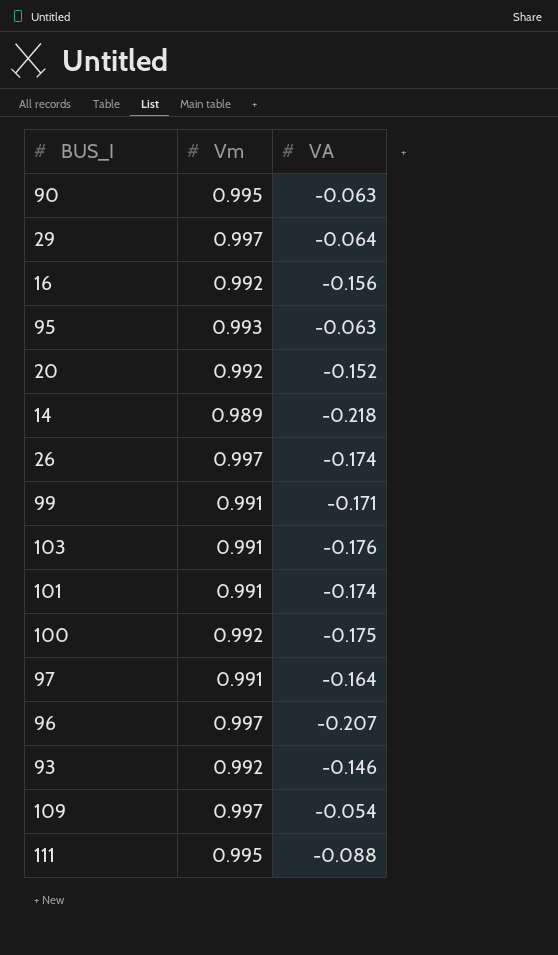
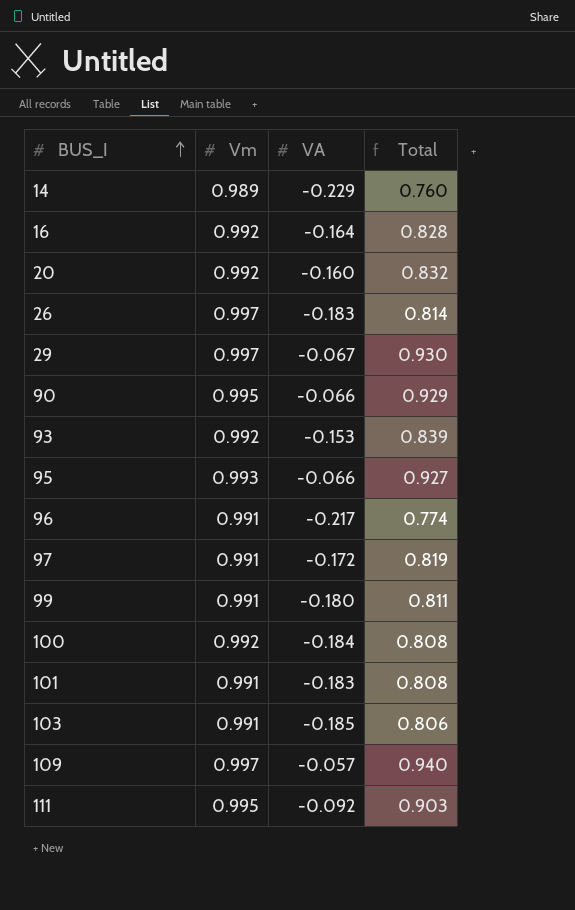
row order: none -> BUS_I ascending
column Total | formula: none -> [Vm] + [VA]
14 | VA: -0.218 -> -0.229
16 | VA: -0.156 -> -0.164
20 | VA: -0.152 -> -0.160
26 | VA: -0.174 -> -0.183
29 | VA: -0.064 -> -0.067
90 | VA: -0.063 -> -0.066
93 | VA: -0.146 -> -0.153
95 | VA: -0.063 -> -0.066
96 | Vm: 0.997 -> 0.991
96 | VA: -0.207 -> -0.217
97 | VA: -0.164 -> -0.172
99 | VA: -0.171 -> -0.180
100 | VA: -0.175 -> -0.184
101 | VA: -0.174 -> -0.183
103 | VA: -0.176 -> -0.185
109 | VA: -0.054 -> -0.057
111 | VA: -0.088 -> -0.092

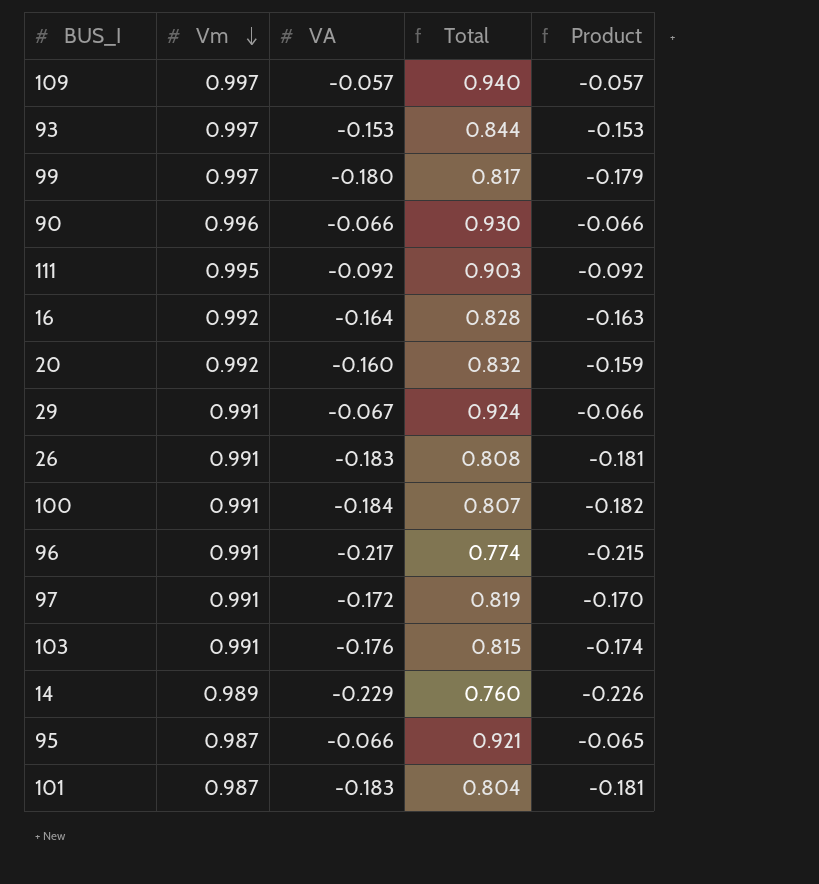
row order: BUS_I ascending -> Vm descending
column Product | formula: none -> [Vm] * [VA]
93 | Vm: 0.992 -> 0.997
93 | Total: 0.839 -> 0.844
99 | Vm: 0.991 -> 0.997
99 | Total: 0.811 -> 0.817
90 | Vm: 0.995 -> 0.996
90 | Total: 0.929 -> 0.930
29 | Vm: 0.997 -> 0.991
29 | Total: 0.930 -> 0.924
26 | Vm: 0.997 -> 0.991
26 | Total: 0.814 -> 0.808
100 | Vm: 0.992 -> 0.991
100 | Total: 0.808 -> 0.807
103 | VA: -0.185 -> -0.176
103 | Total: 0.806 -> 0.815
95 | Vm: 0.993 -> 0.987
95 | Total: 0.927 -> 0.921
101 | Vm: 0.991 -> 0.987
101 | Total: 0.808 -> 0.804

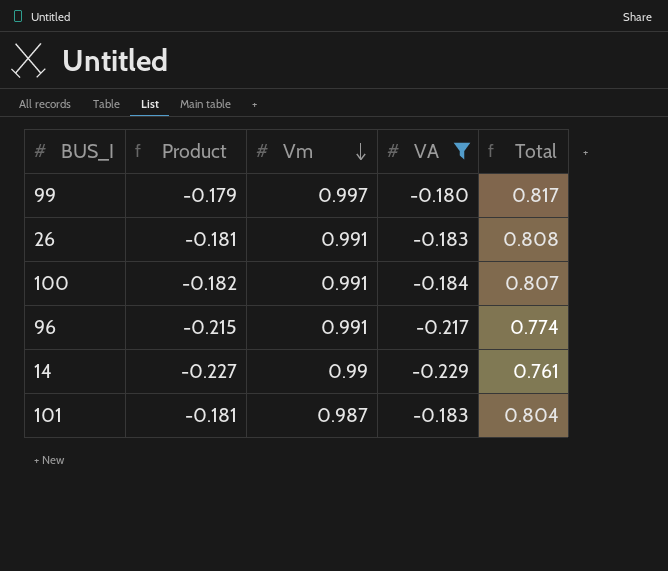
filter: none -> VA <= -0.180
column Product | position: 5 -> 2
14 | Product: -0.226 -> -0.227
14 | Vm: 0.989 -> 0.99
14 | Total: 0.760 -> 0.761

